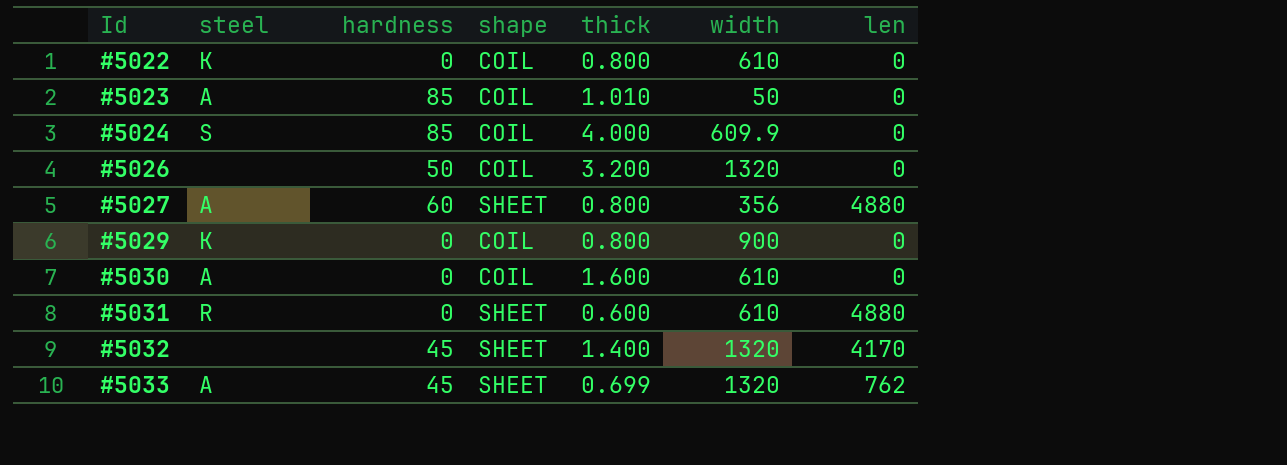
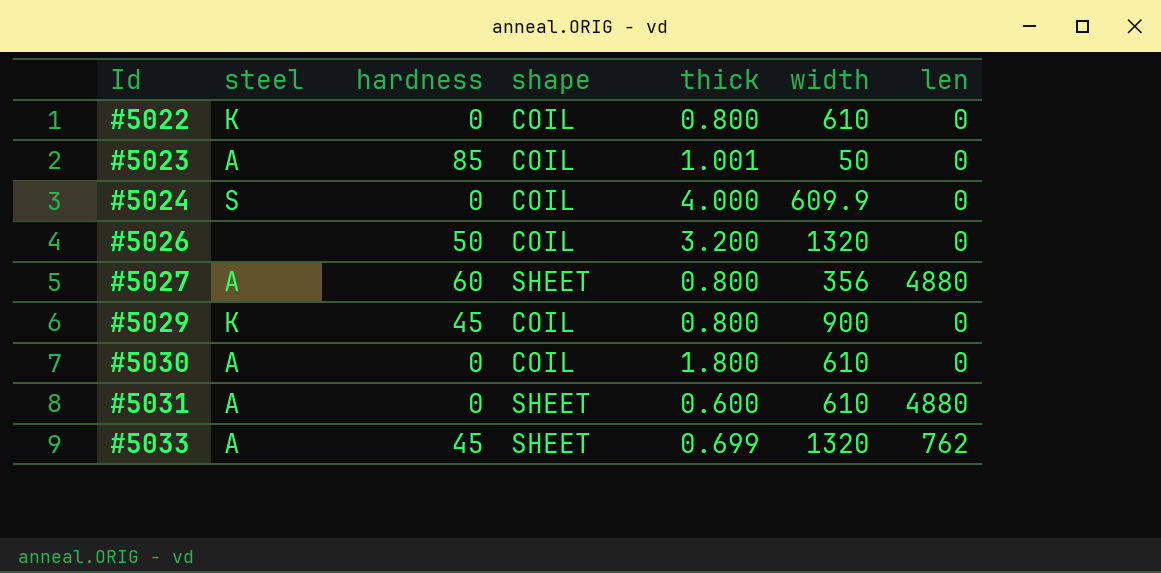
row #5032: none | 45 | SHEET | 1.400 | 1320 | 4170 -> none
#5023 | thick: 1.010 -> 1.001
#5024 | hardness: 85 -> 0
#5029 | hardness: 0 -> 45
#5030 | thick: 1.600 -> 1.800
#5031 | steel: R -> A

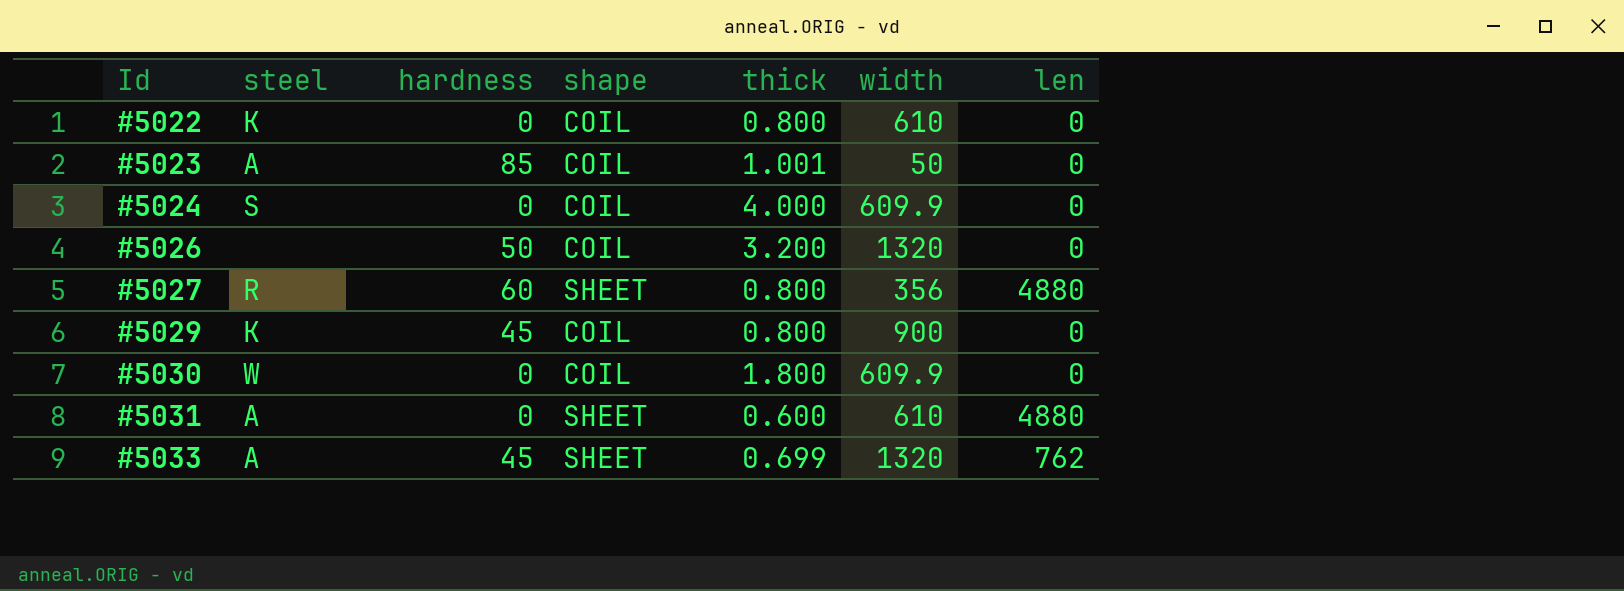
#5027 | steel: A -> R
#5030 | steel: A -> W
#5030 | width: 610 -> 609.9

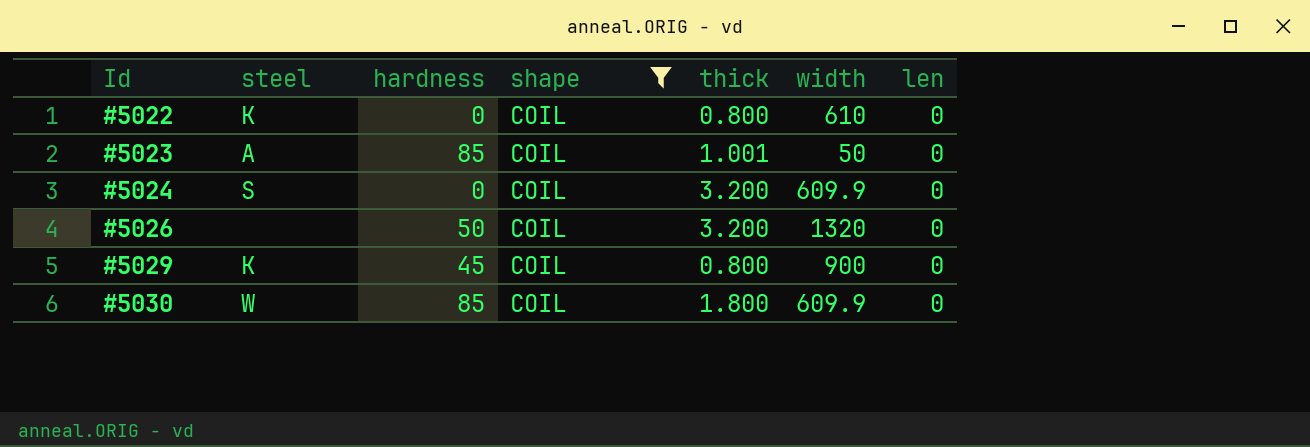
filter: none -> shape = COIL
#5024 | thick: 4.000 -> 3.200
#5030 | hardness: 0 -> 85

